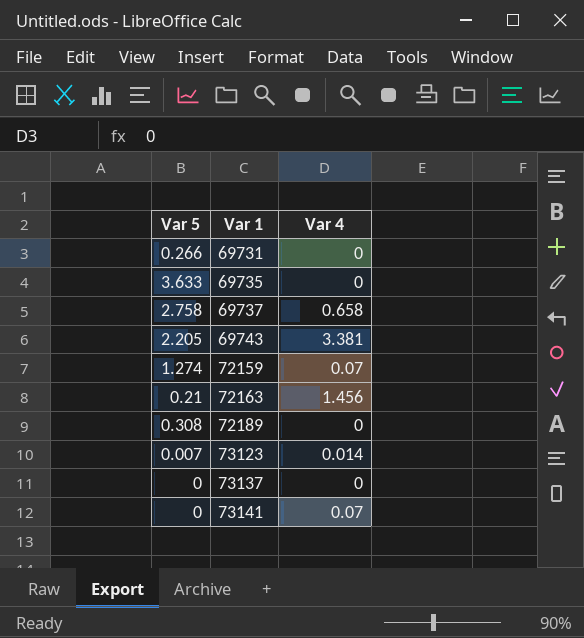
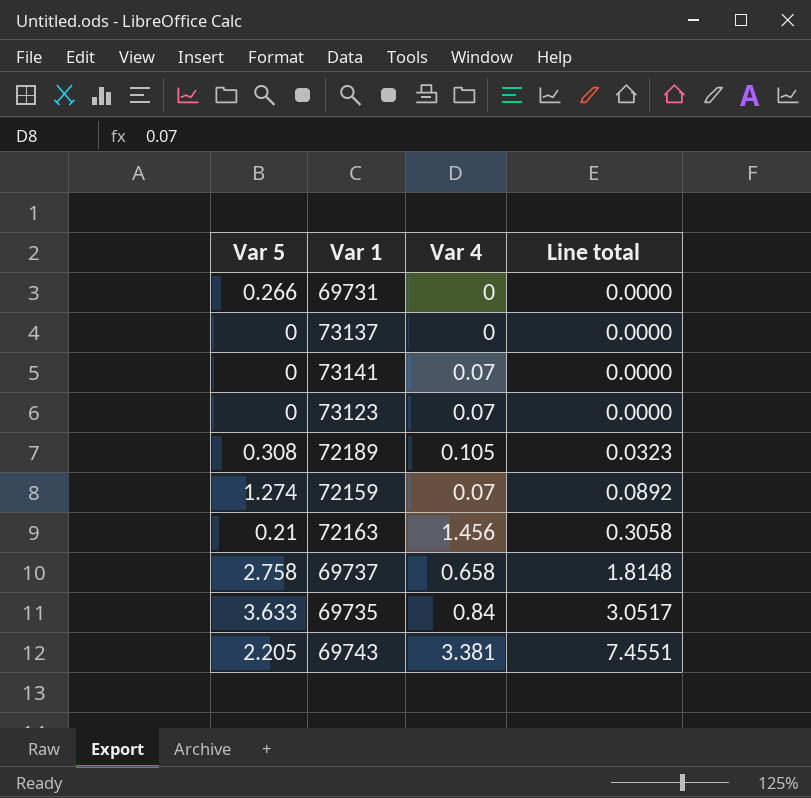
row order: Var 1 ascending -> Line total ascending
column Line total | formula: none -> [Var 5] * [Var 4]
73123 | Var 5: 0.007 -> 0
73123 | Var 4: 0.014 -> 0.07
72189 | Var 4: 0 -> 0.105
69735 | Var 4: 0 -> 0.84

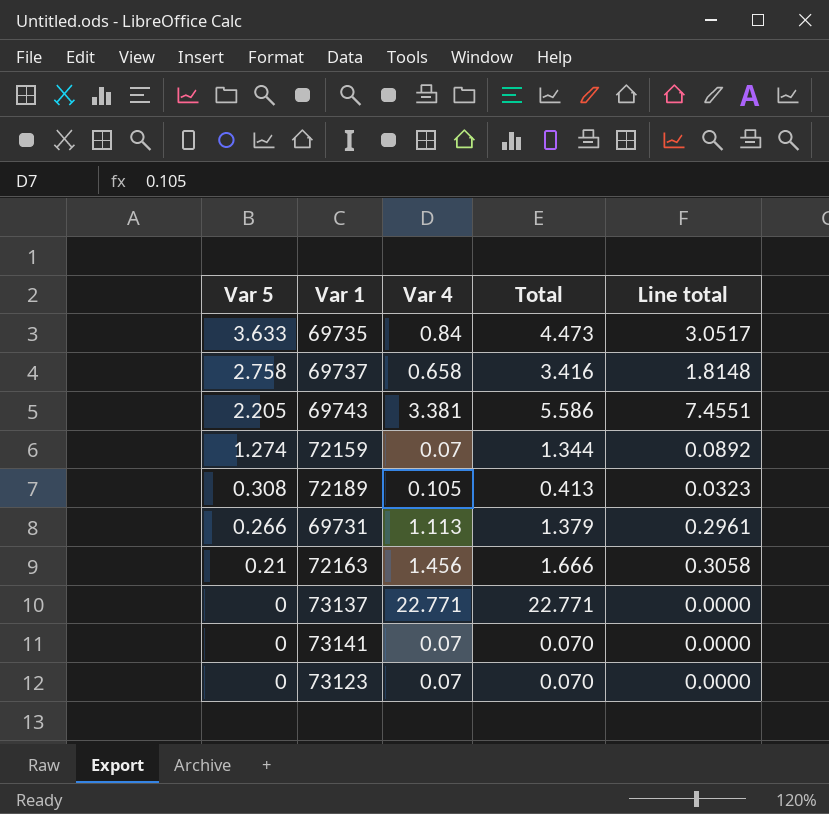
row order: Line total ascending -> Var 5 descending
column Total | formula: none -> [Var 5] + [Var 4]
69731 | Var 4: 0 -> 1.113
69731 | Line total: 0.0000 -> 0.2961
73137 | Var 4: 0 -> 22.771

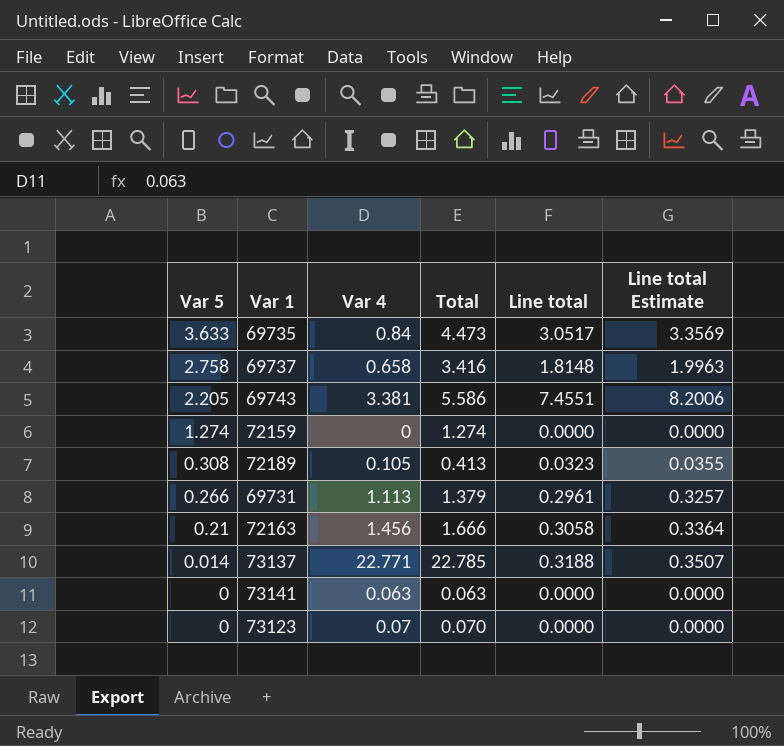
column Line total Estimate | formula: none -> [Line total] * 1.1
72159 | Var 4: 0.07 -> 0
72159 | Total: 1.344 -> 1.274
72159 | Line total: 0.0892 -> 0.0000
73137 | Var 5: 0 -> 0.014
73137 | Total: 22.771 -> 22.785
73137 | Line total: 0.0000 -> 0.3188
73141 | Var 4: 0.07 -> 0.063
73141 | Total: 0.070 -> 0.063

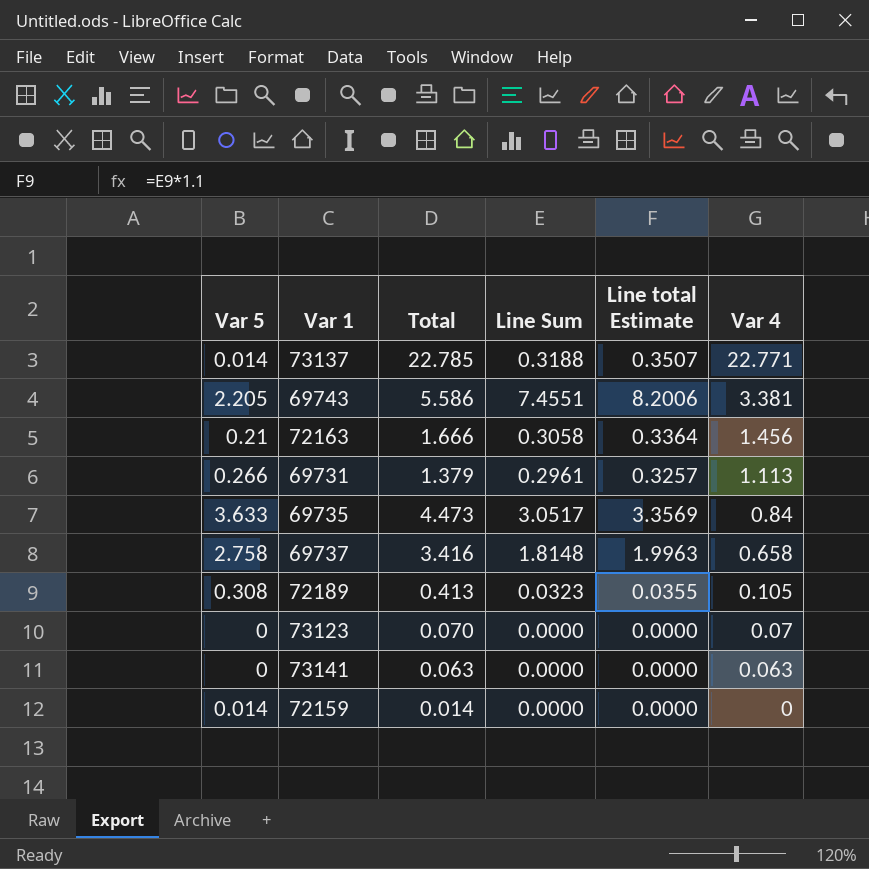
row order: Var 5 descending -> Var 4 descending
column name: Line total -> Line Sum
column Var 4 | position: 3 -> 6
72159 | Var 5: 1.274 -> 0.014
72159 | Total: 1.274 -> 0.014

